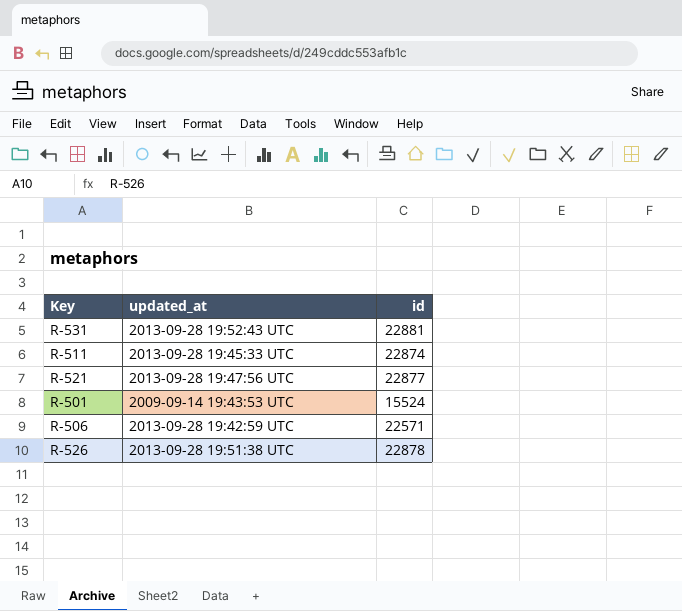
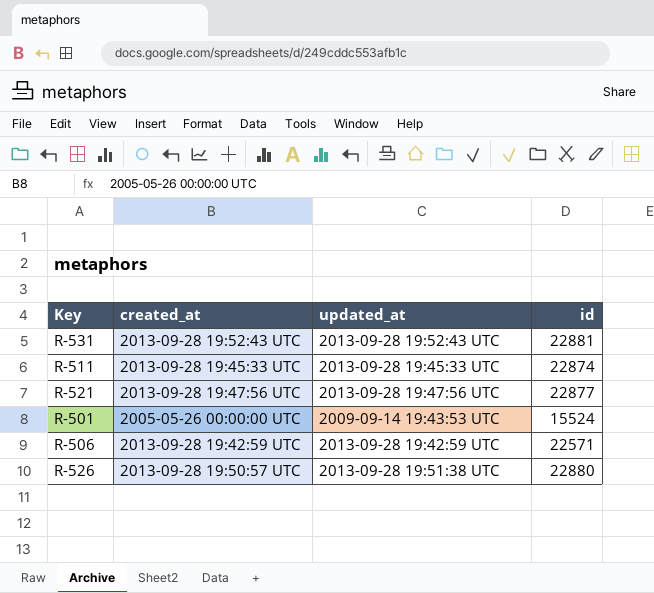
column created_at | position: none -> 2
R-526 | id: 22878 -> 22880

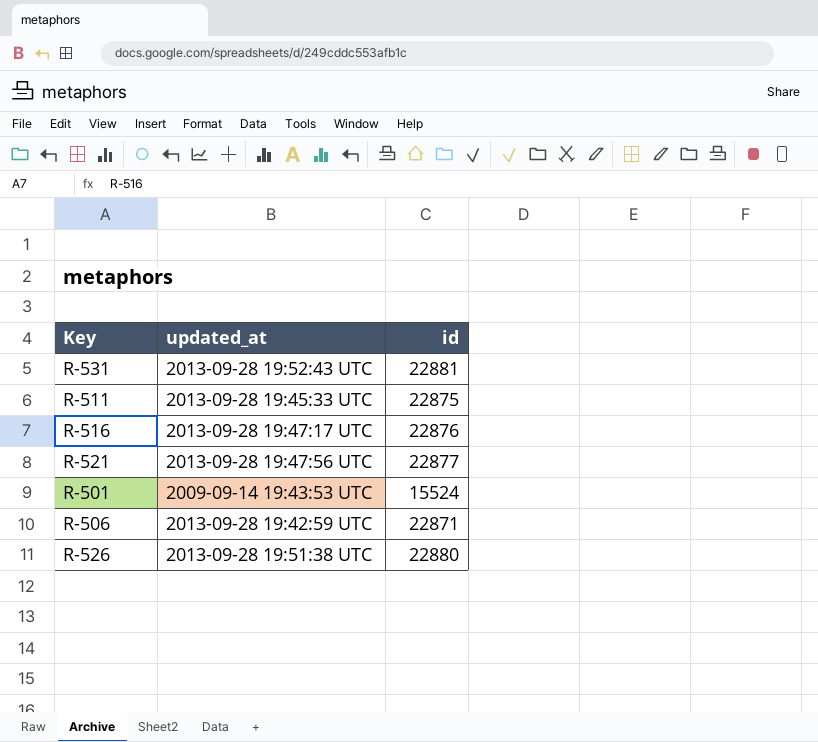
column created_at | position: 2 -> none
R-511 | id: 22874 -> 22875
row R-516: none -> 2013-09-28 19:47:17 UTC | 22876
R-506 | id: 22571 -> 22871

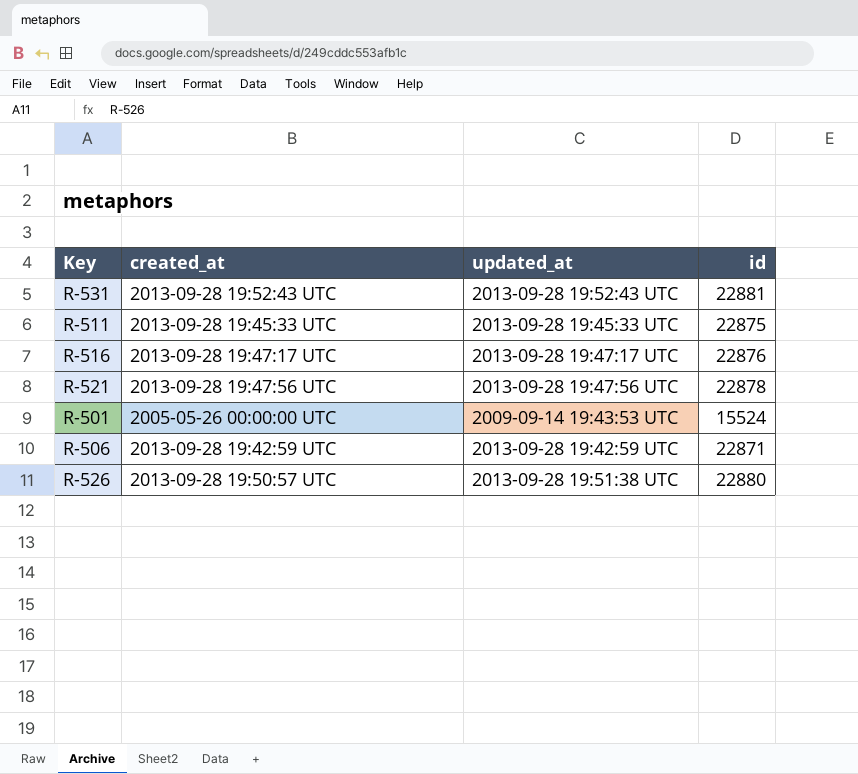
column created_at | position: none -> 2
R-521 | id: 22877 -> 22878

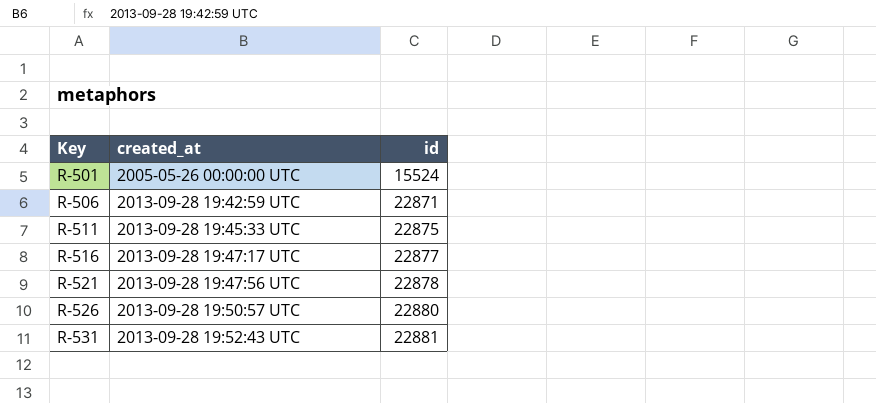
row order: none -> Key ascending
column updated_at | position: 3 -> none
R-516 | id: 22876 -> 22877

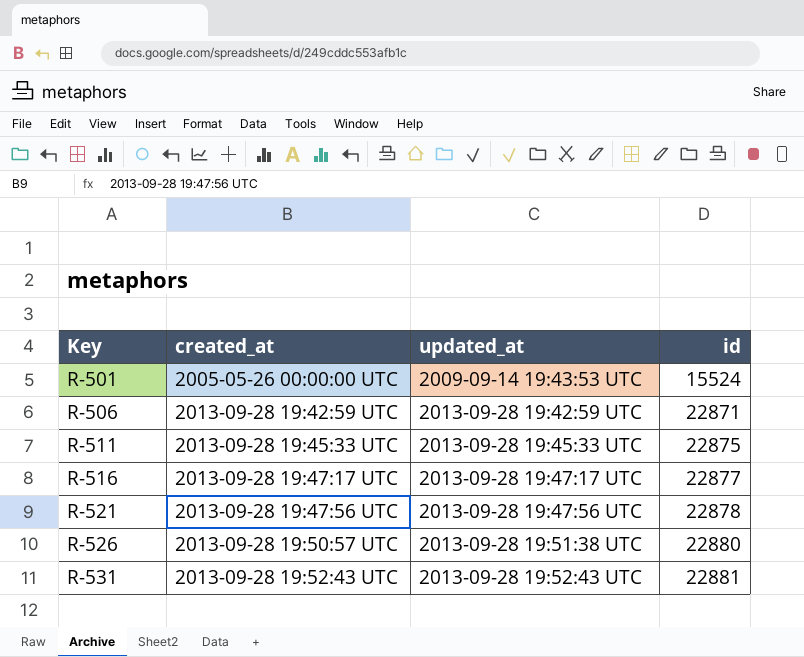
column updated_at | position: none -> 3

